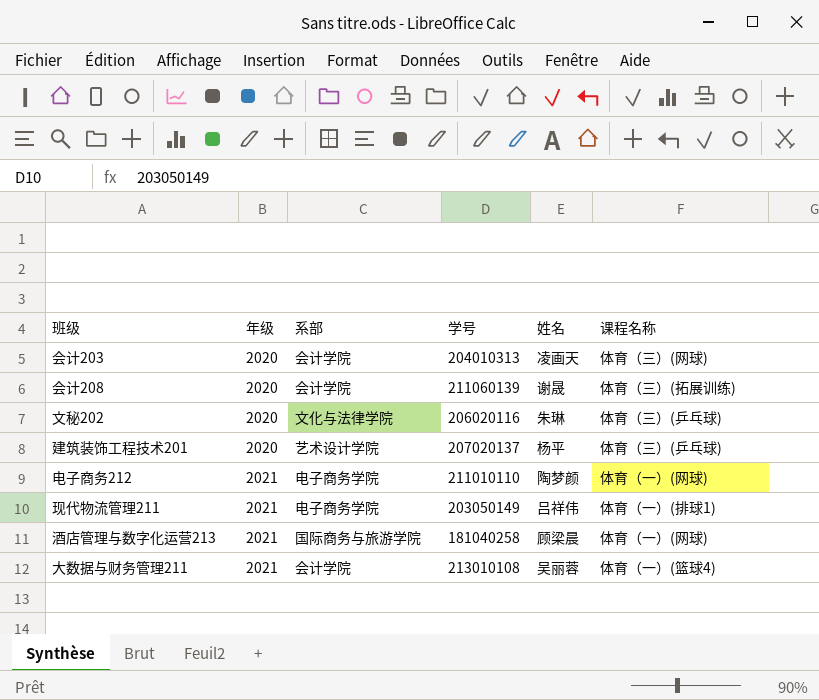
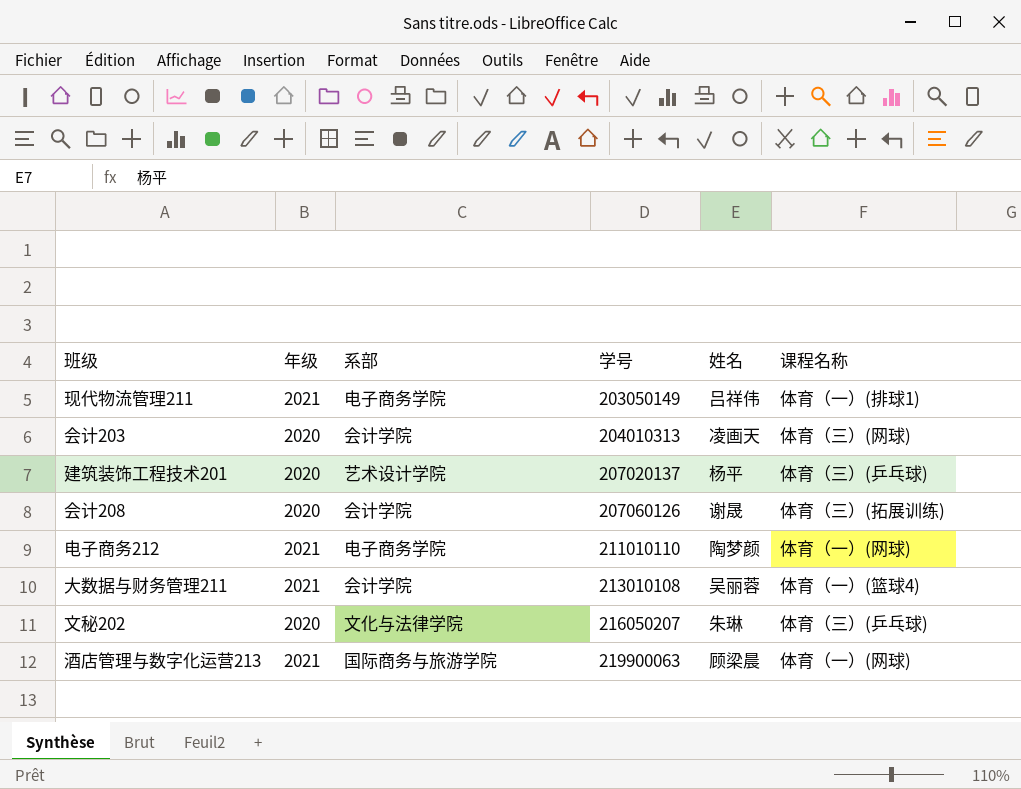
row order: 年级 ascending -> 学号 ascending
会计208 | 学号: 211060139 -> 207060126
文秘202 | 学号: 206020116 -> 216050207
酒店管理与数字化运营213 | 学号: 181040258 -> 219900063

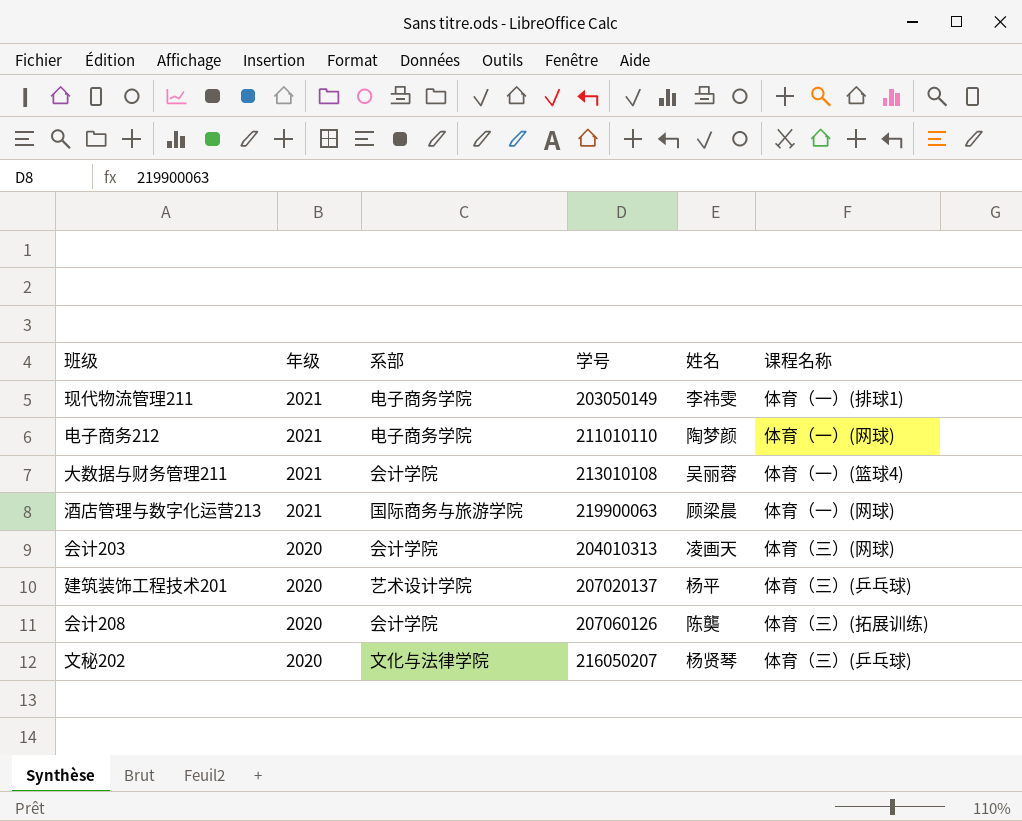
row order: 学号 ascending -> 年级 descending
现代物流管理211 | 姓名: 吕祥伟 -> 李祎雯
会计208 | 姓名: 谢晟 -> 陈龑
文秘202 | 姓名: 朱琳 -> 杨贤琴

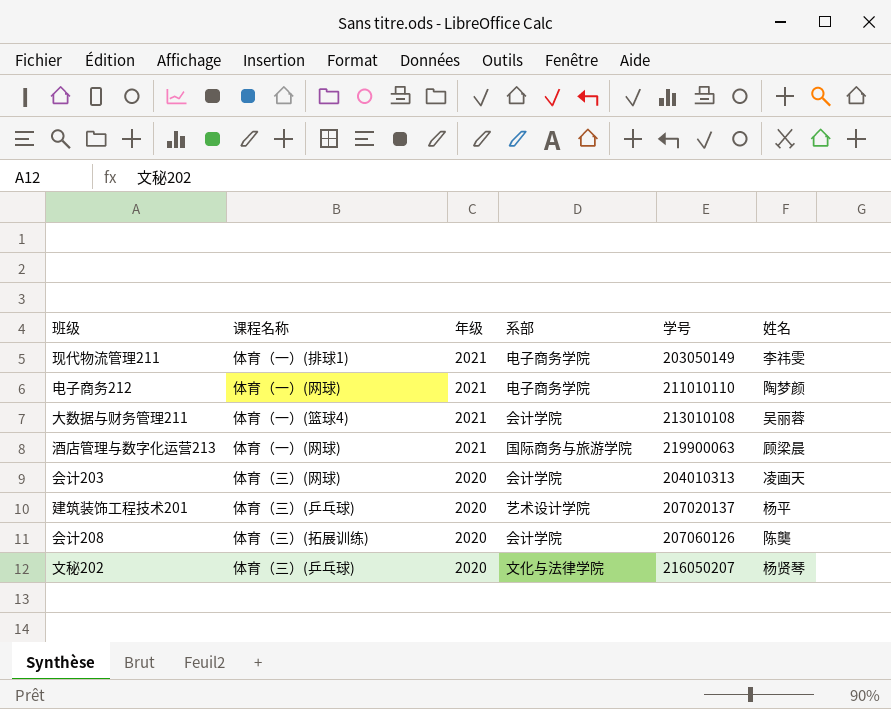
column 课程名称 | position: 6 -> 2

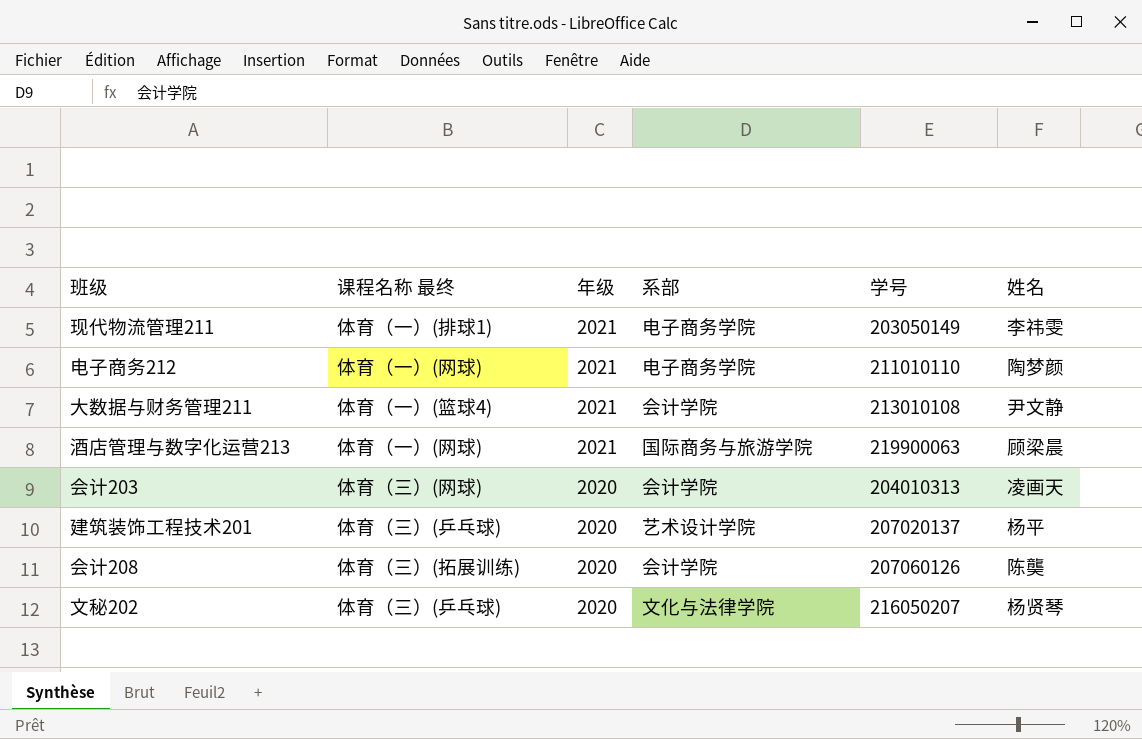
column name: 课程名称 -> 课程名称 最终
大数据与财务管理211 | 姓名: 吴丽蓉 -> 尹文静

